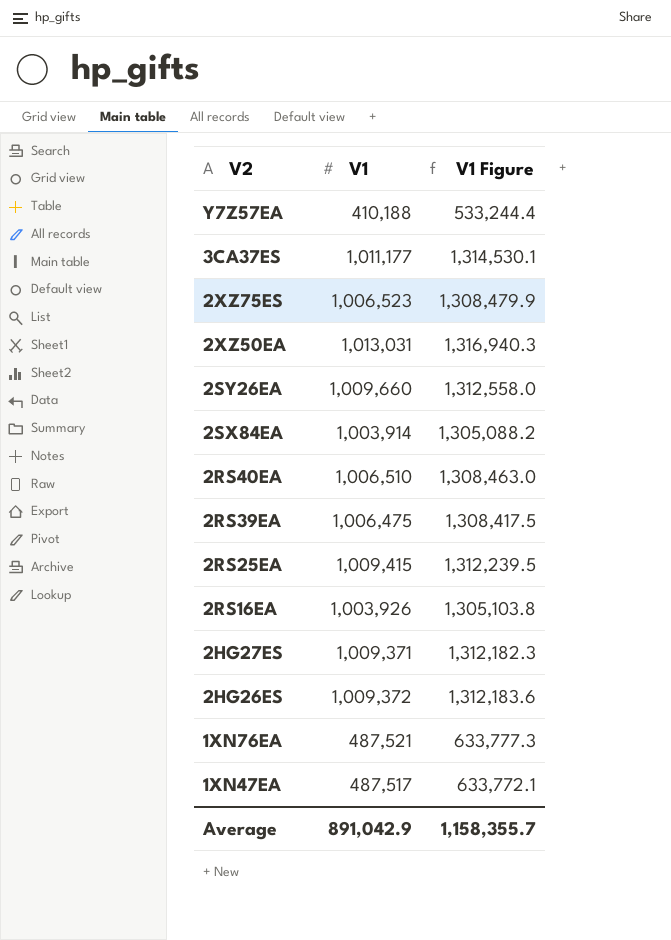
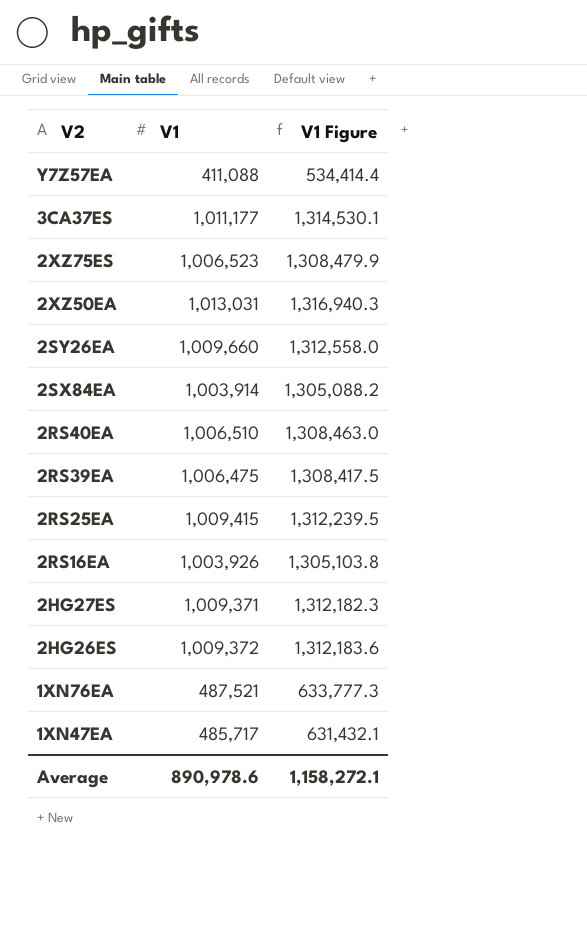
Y7Z57EA | V1: 410,188 -> 411,088
Y7Z57EA | V1 Figure: 533,244.4 -> 534,414.4
1XN47EA | V1: 487,517 -> 485,717
1XN47EA | V1 Figure: 633,772.1 -> 631,432.1
Average | V1: 891,042.9 -> 890,978.6
Average | V1 Figure: 1,158,355.7 -> 1,158,272.1

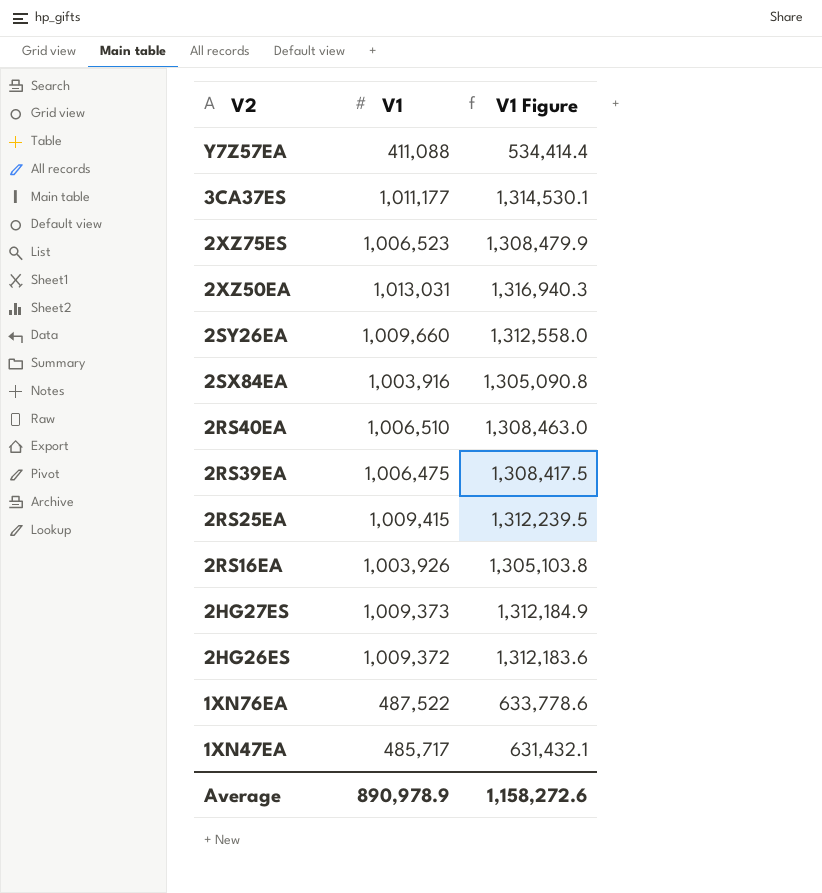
2SX84EA | V1: 1,003,914 -> 1,003,916
2SX84EA | V1 Figure: 1,305,088.2 -> 1,305,090.8
2HG27ES | V1: 1,009,371 -> 1,009,373
2HG27ES | V1 Figure: 1,312,182.3 -> 1,312,184.9
1XN76EA | V1: 487,521 -> 487,522
1XN76EA | V1 Figure: 633,777.3 -> 633,778.6
Average | V1: 890,978.6 -> 890,978.9
Average | V1 Figure: 1,158,272.1 -> 1,158,272.6

